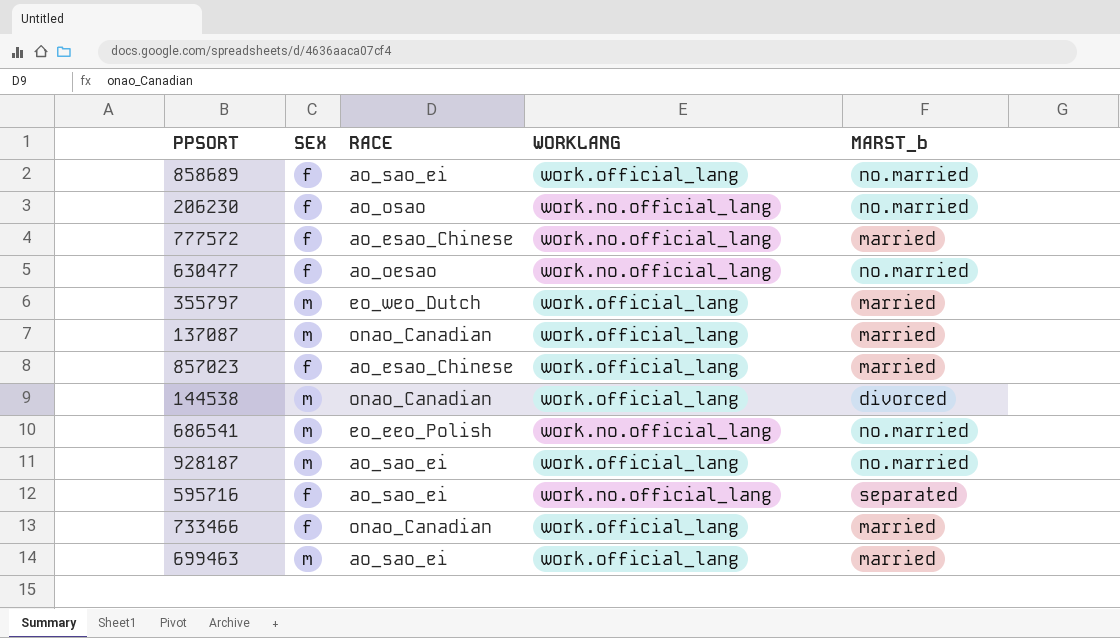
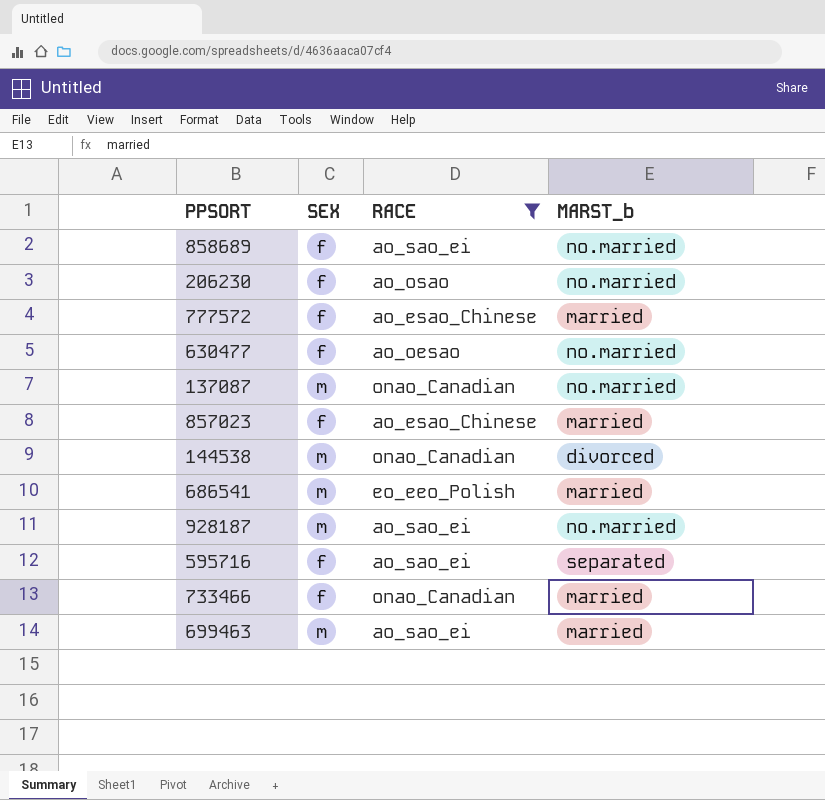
filter: none -> RACE != eo_weo_Dutch
column WORKLANG | position: 4 -> none
137087 | MARST_b: married -> no.married
686541 | MARST_b: no.married -> married

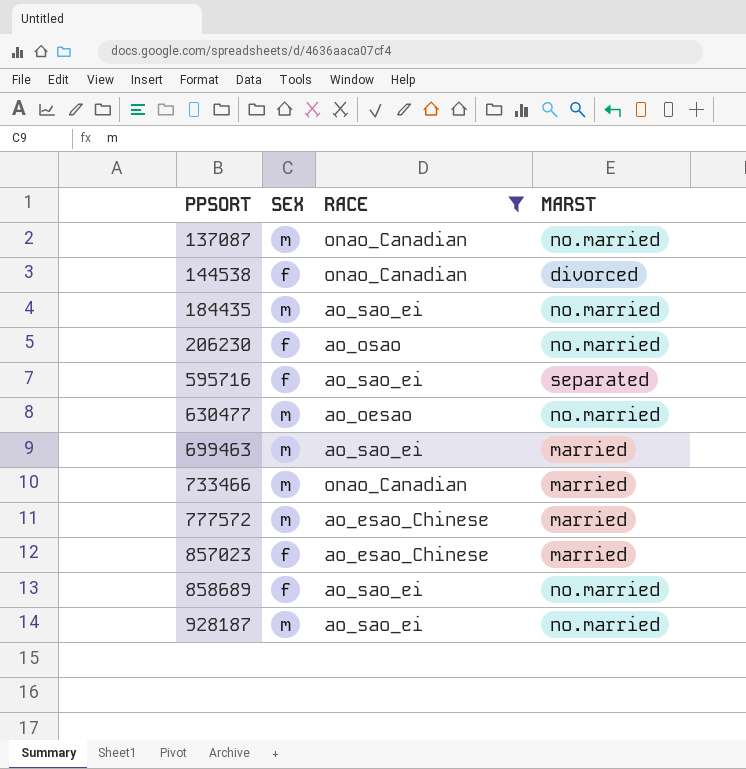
row order: none -> PPSORT ascending
column name: MARST_b -> MARST
row 686541: m | eo_eeo_Polish | married -> none
144538 | SEX: m -> f
row 184435: none -> m | ao_sao_ei | no.married
630477 | SEX: f -> m
733466 | SEX: f -> m
777572 | SEX: f -> m

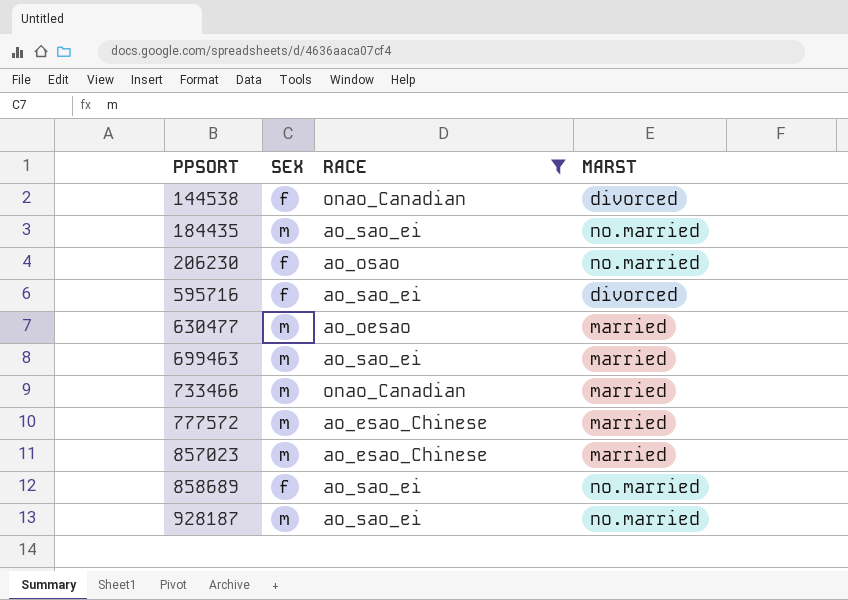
row 137087: m | onao_Canadian | no.married -> none
595716 | MARST: separated -> divorced
630477 | MARST: no.married -> married
857023 | SEX: f -> m

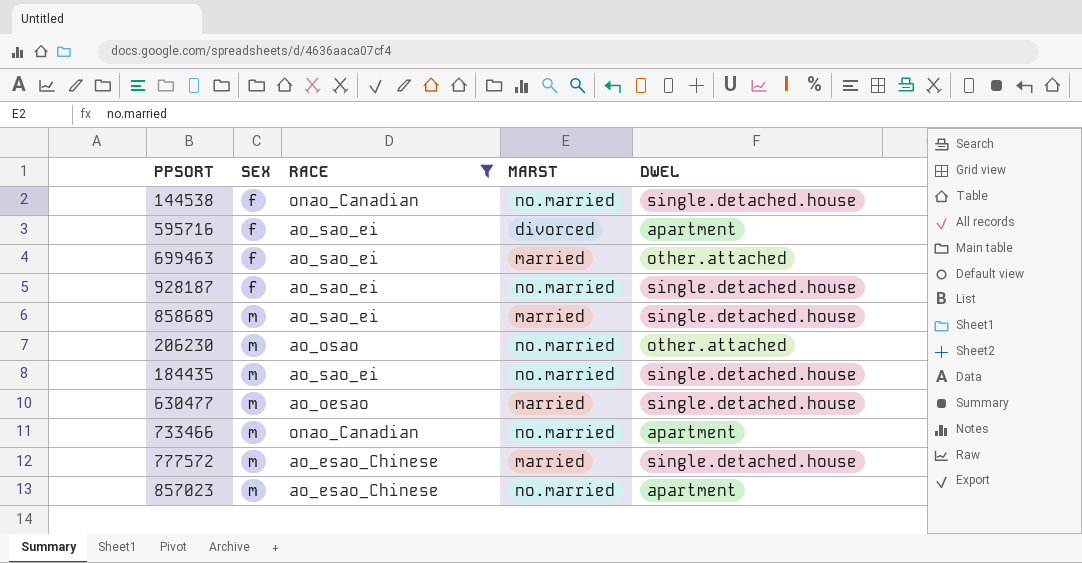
row order: PPSORT ascending -> SEX ascending
column DWEL | position: none -> 5
144538 | MARST: divorced -> no.married
699463 | SEX: m -> f
928187 | SEX: m -> f
858689 | SEX: f -> m
858689 | MARST: no.married -> married
206230 | SEX: f -> m
733466 | MARST: married -> no.married
857023 | MARST: married -> no.married

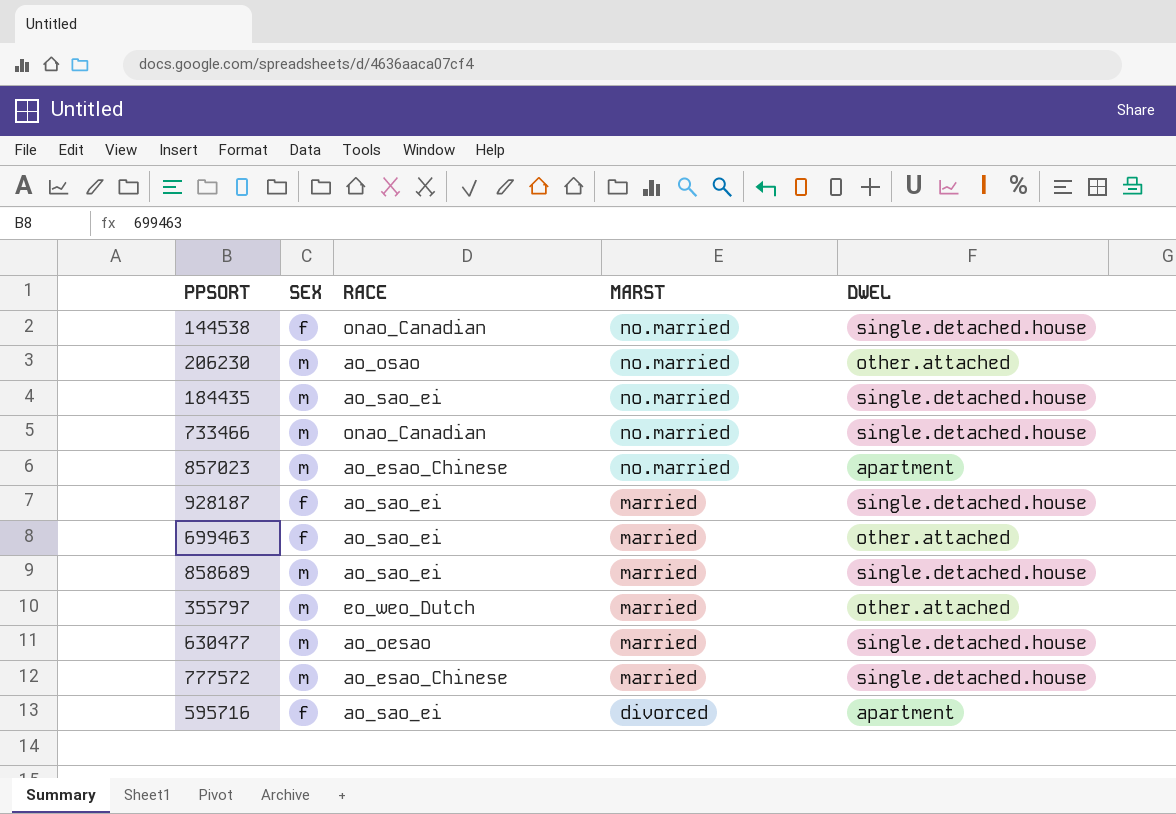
filter: RACE != eo_weo_Dutch -> none
row order: SEX ascending -> MARST descending
733466 | DWEL: apartment -> single.detached.house
928187 | MARST: no.married -> married

